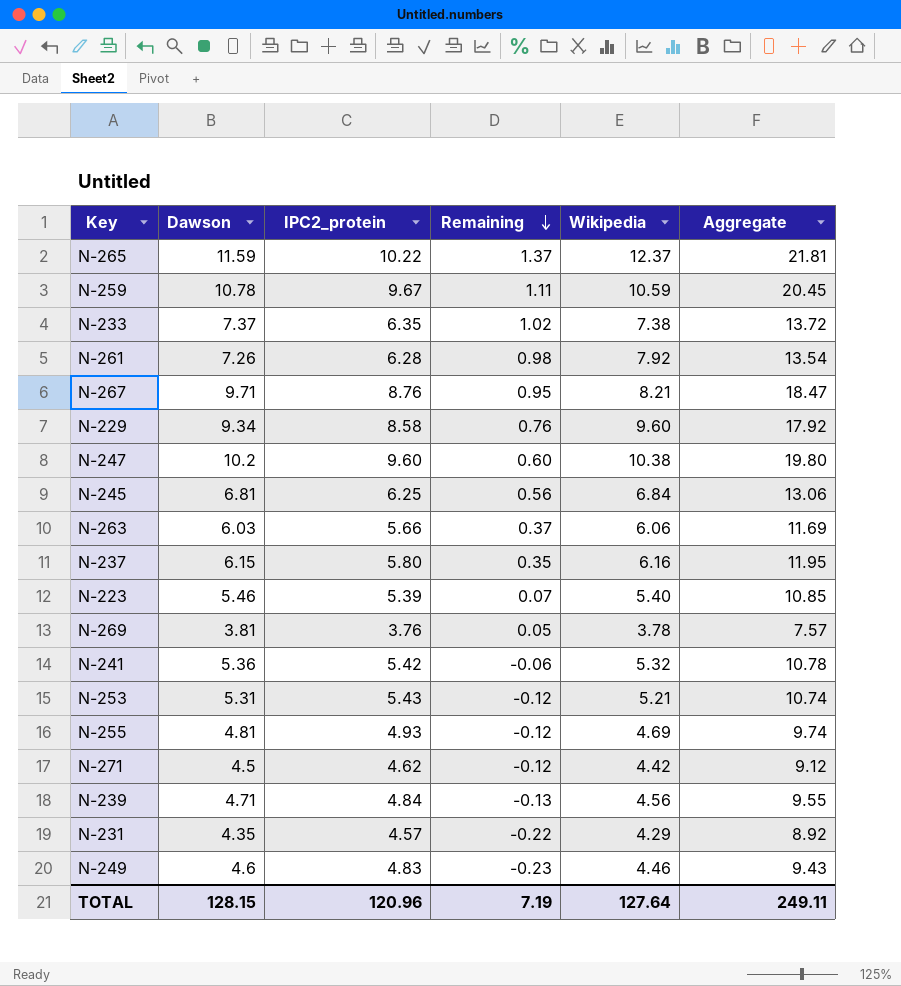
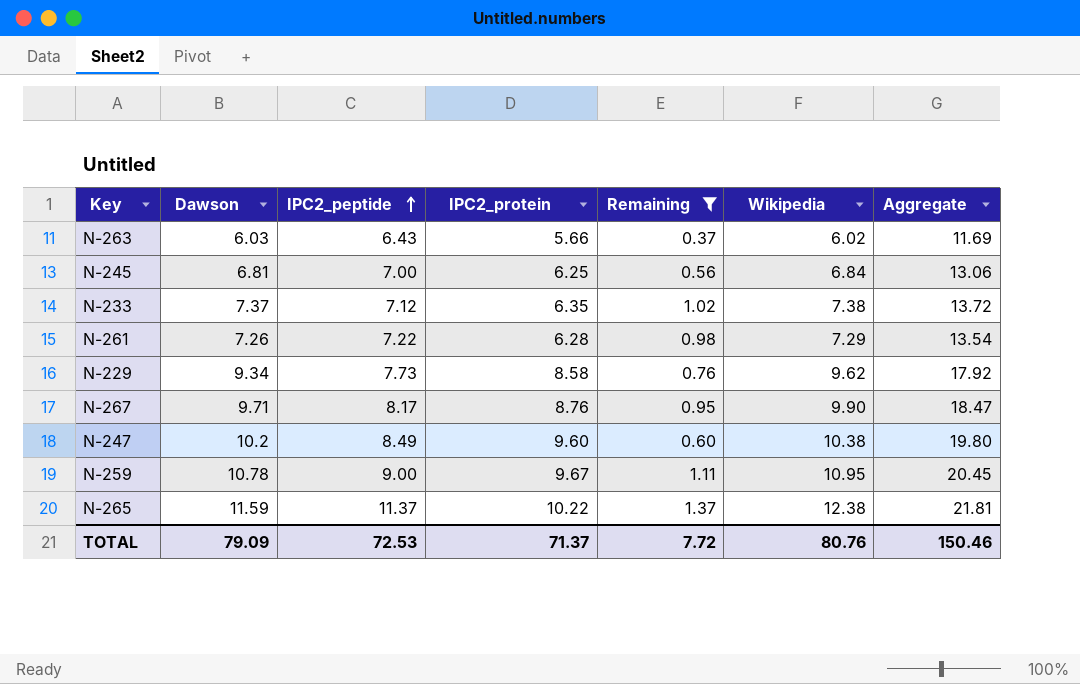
filter: none -> Remaining >= 0.37
row order: Remaining descending -> IPC2_peptide ascending
column IPC2_peptide | position: none -> 3
N-263 | Wikipedia: 6.06 -> 6.02
N-261 | Wikipedia: 7.92 -> 7.29
N-229 | Wikipedia: 9.60 -> 9.62
N-267 | Wikipedia: 8.21 -> 9.90
N-259 | Wikipedia: 10.59 -> 10.95
N-265 | Wikipedia: 12.37 -> 12.38
TOTAL | Dawson: 128.15 -> 79.09
TOTAL | IPC2_protein: 120.96 -> 71.37
TOTAL | Remaining: 7.19 -> 7.72
TOTAL | Wikipedia: 127.64 -> 80.76
TOTAL | Aggregate: 249.11 -> 150.46

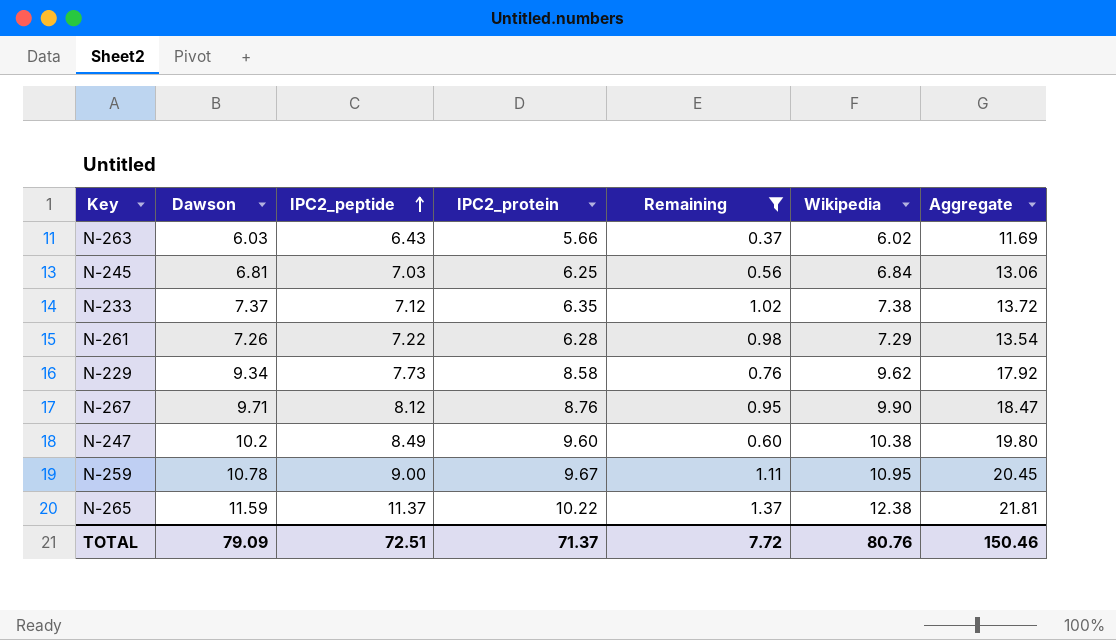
N-245 | IPC2_peptide: 7.00 -> 7.03
N-267 | IPC2_peptide: 8.17 -> 8.12
TOTAL | IPC2_peptide: 72.53 -> 72.51

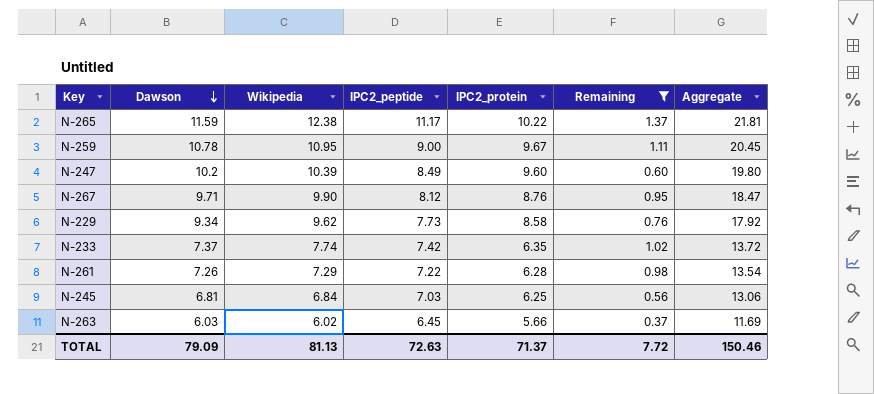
row order: IPC2_peptide ascending -> Dawson descending
column Wikipedia | position: 6 -> 3
N-265 | IPC2_peptide: 11.37 -> 11.17
N-247 | Wikipedia: 10.38 -> 10.39
N-233 | Wikipedia: 7.38 -> 7.74
N-233 | IPC2_peptide: 7.12 -> 7.42
N-263 | IPC2_peptide: 6.43 -> 6.45
TOTAL | Wikipedia: 80.76 -> 81.13
TOTAL | IPC2_peptide: 72.51 -> 72.63

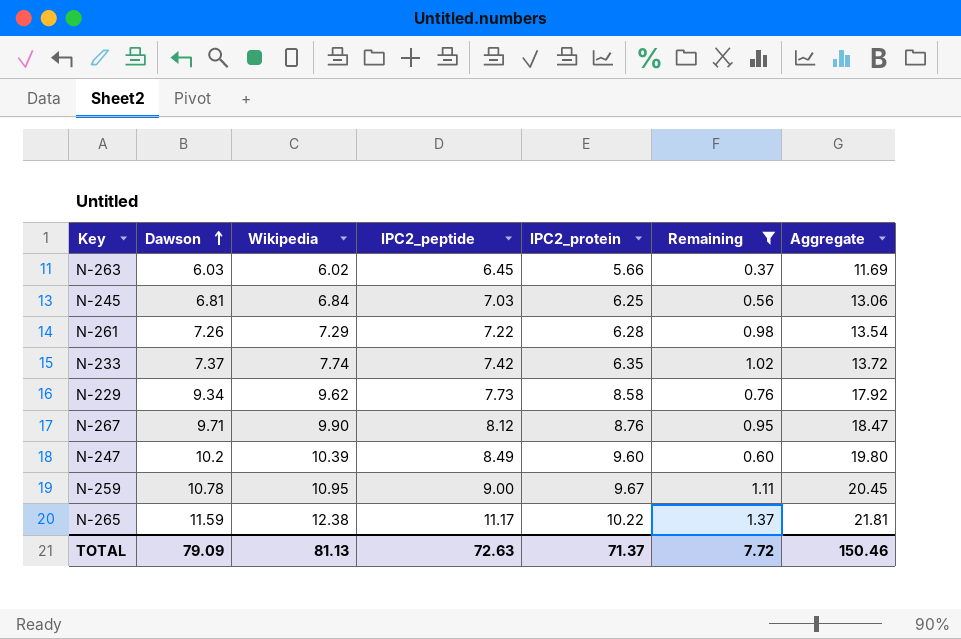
row order: Dawson descending -> Dawson ascending

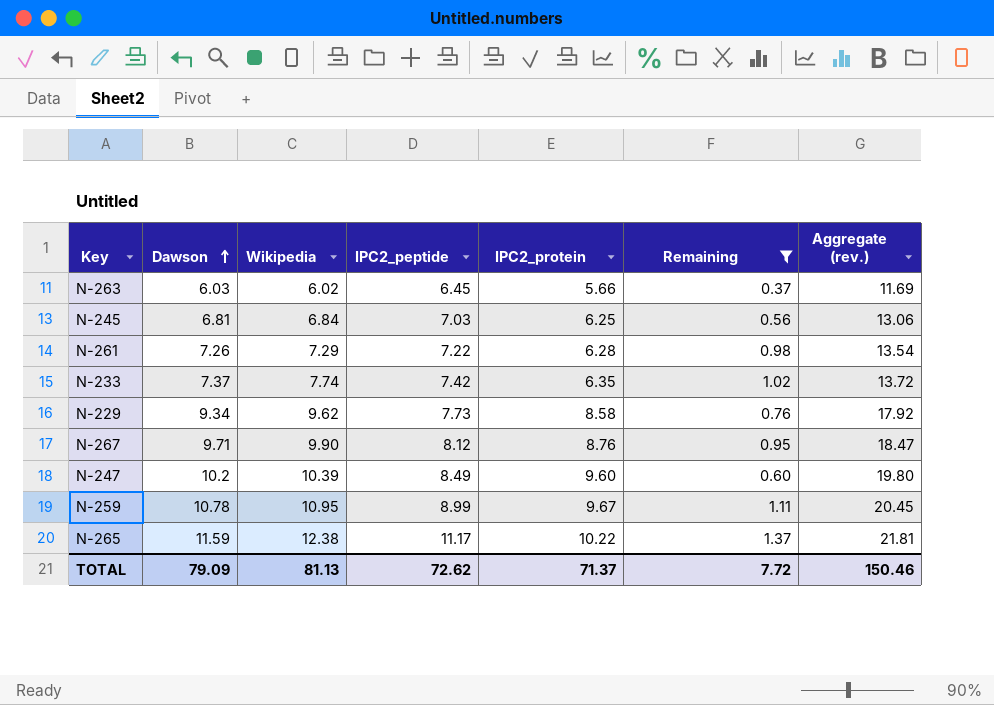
column name: Aggregate -> Aggregate (rev.)
N-259 | IPC2_peptide: 9.00 -> 8.99
TOTAL | IPC2_peptide: 72.63 -> 72.62

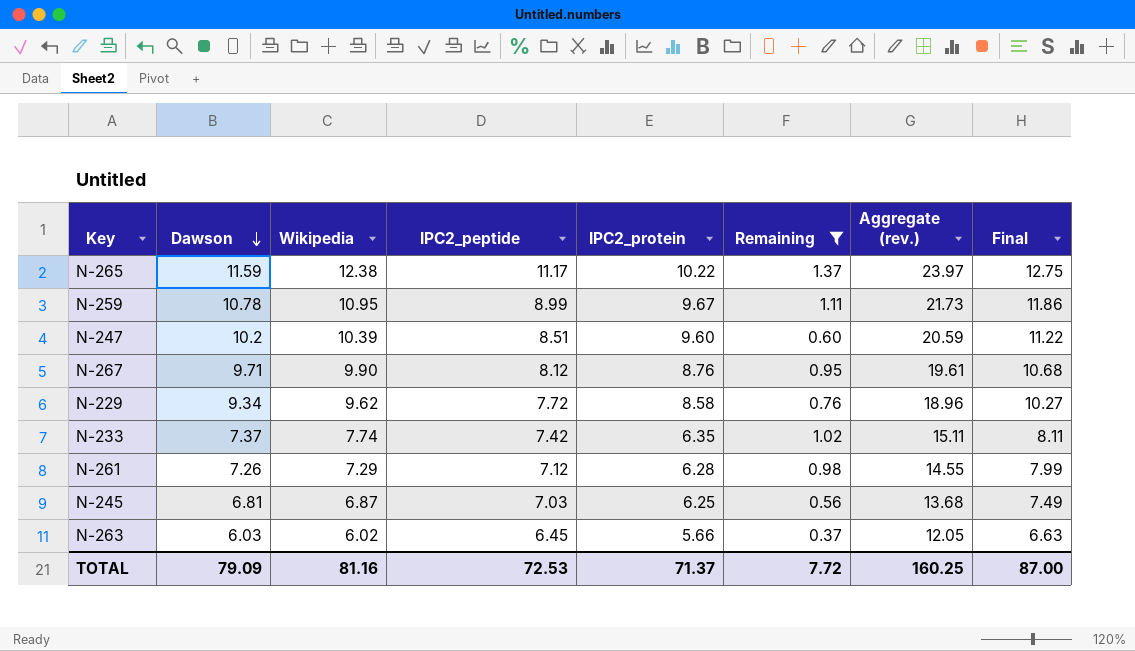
row order: Dawson ascending -> Dawson descending
column Aggregate (rev.) | formula: [Dawson] + [IPC2_protein] -> [Dawson] + [Wikipedia]
column Final | formula: none -> [Dawson] * 1.1
N-247 | IPC2_peptide: 8.49 -> 8.51
N-229 | IPC2_peptide: 7.73 -> 7.72
N-261 | IPC2_peptide: 7.22 -> 7.12
N-245 | Wikipedia: 6.84 -> 6.87
TOTAL | Wikipedia: 81.13 -> 81.16
TOTAL | IPC2_peptide: 72.62 -> 72.53
TOTAL | Aggregate (rev.): 150.46 -> 160.25

